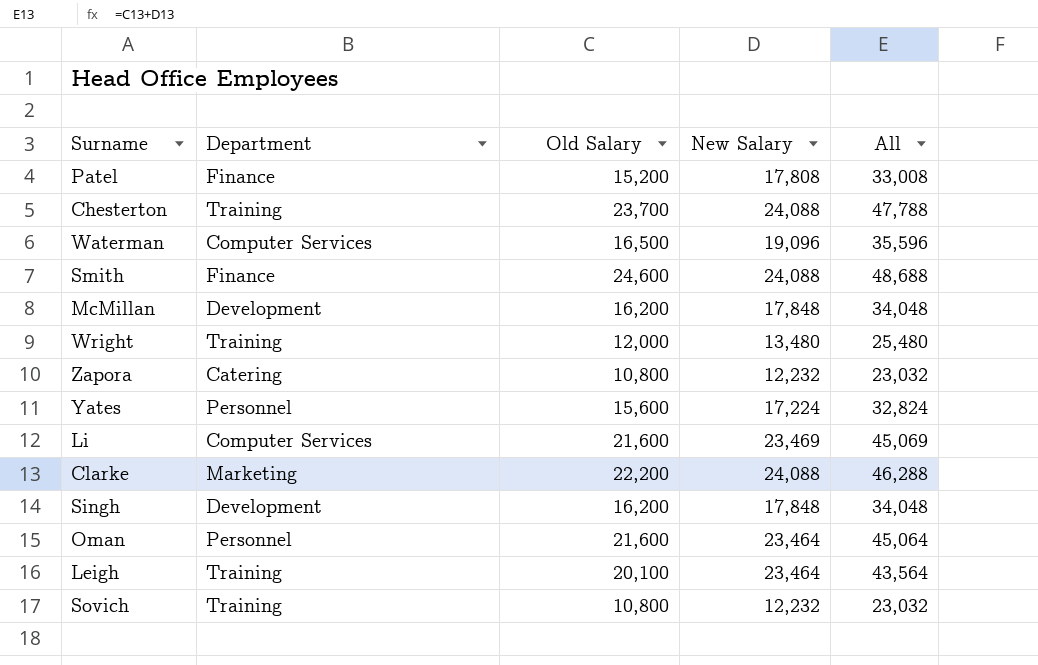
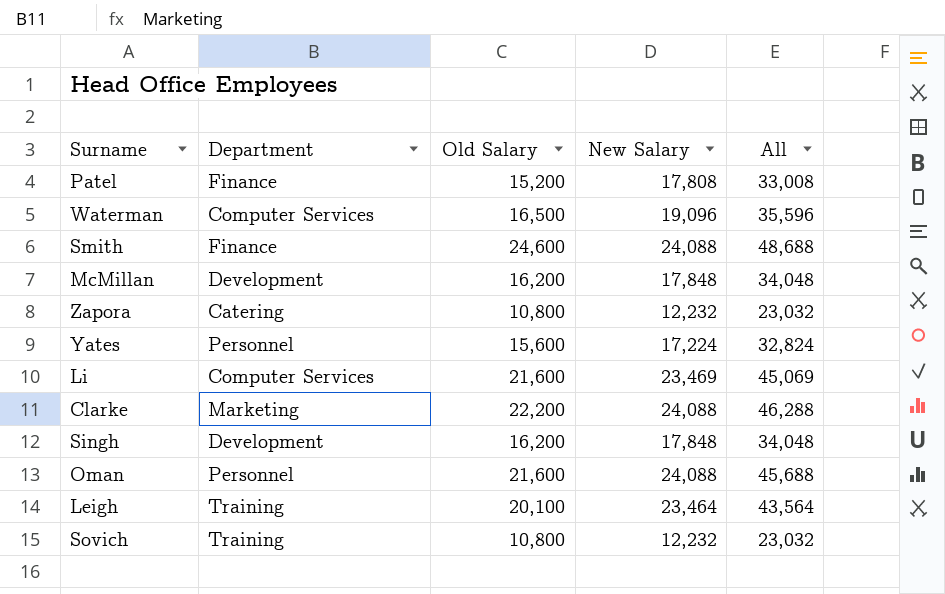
row Chesterton: Training | 23,700 | 24,088 | 47,788 -> none
row Wright: Training | 12,000 | 13,480 | 25,480 -> none
Oman | New Salary: 23,464 -> 24,088
Oman | All: 45,064 -> 45,688

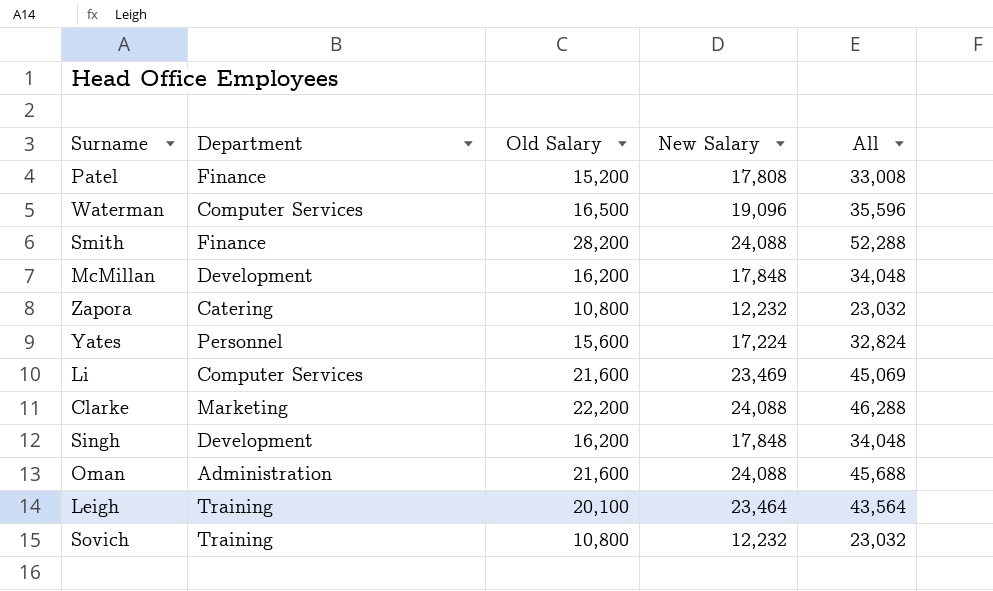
Smith | Old Salary: 24,600 -> 28,200
Smith | All: 48,688 -> 52,288
Oman | Department: Personnel -> Administration

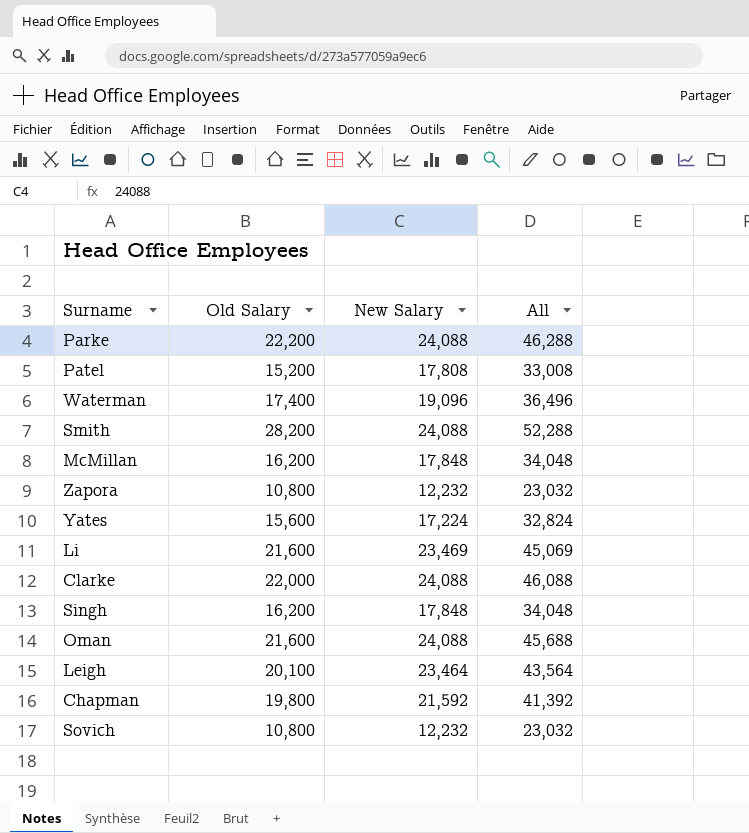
column Department | position: 2 -> none
row Parke: none -> 22,200 | 24,088 | 46,288
Waterman | Old Salary: 16,500 -> 17,400
Waterman | All: 35,596 -> 36,496
Clarke | Old Salary: 22,200 -> 22,000
Clarke | All: 46,288 -> 46,088
row Chapman: none -> 19,800 | 21,592 | 41,392

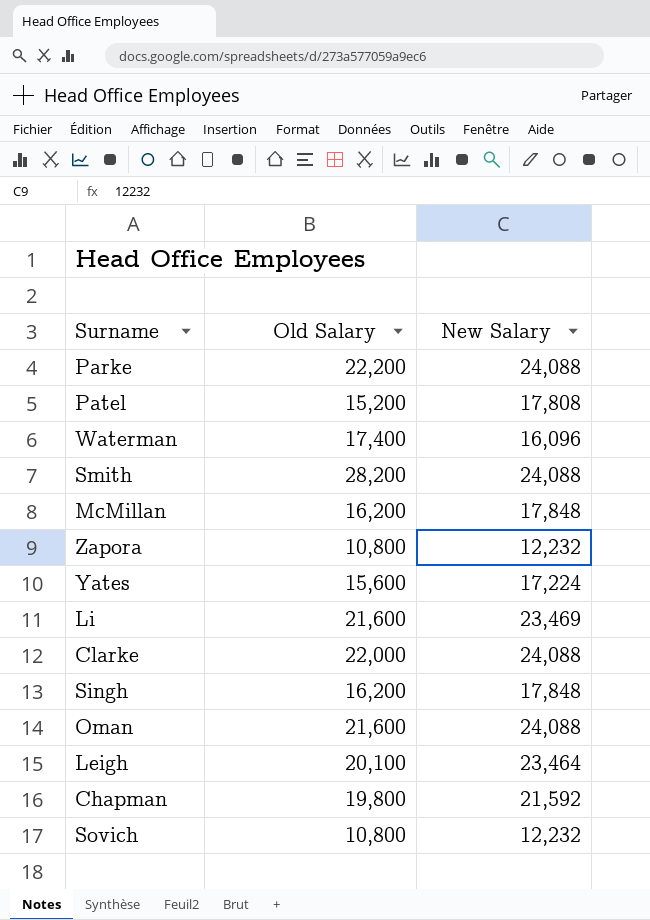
column All | formula: [Old Salary] + [New Salary] -> none
Waterman | New Salary: 19,096 -> 16,096

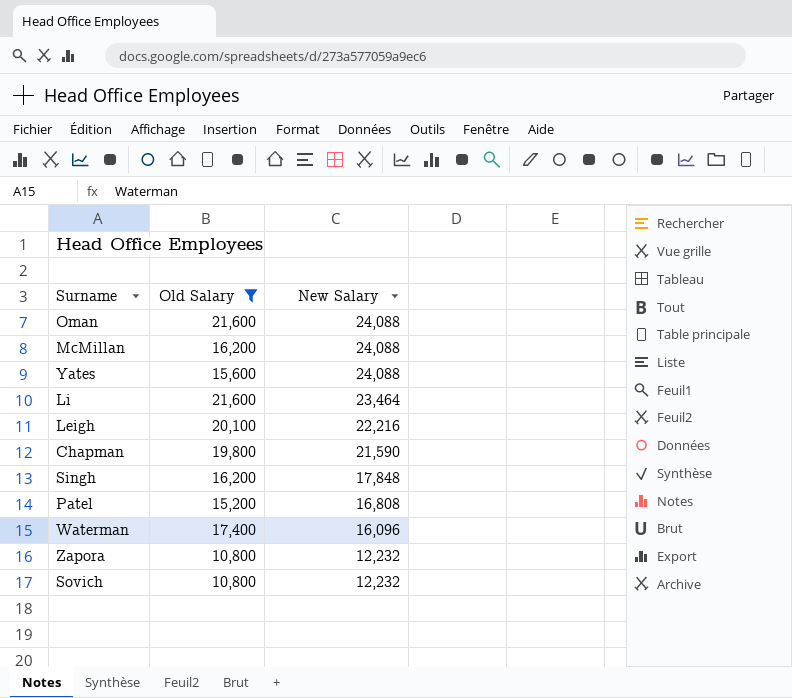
filter: none -> Old Salary <= 21,600
row order: none -> New Salary descending
McMillan | New Salary: 17,848 -> 24,088
Yates | New Salary: 17,224 -> 24,088
Li | New Salary: 23,469 -> 23,464
Leigh | New Salary: 23,464 -> 22,216
Chapman | New Salary: 21,592 -> 21,590
Patel | New Salary: 17,808 -> 16,808

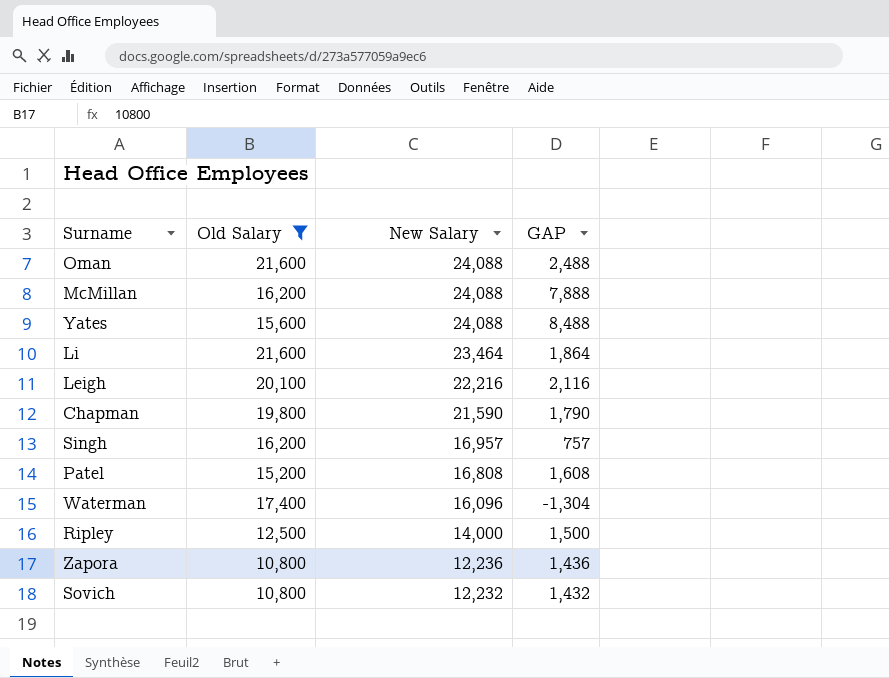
column GAP | formula: none -> [New Salary] - [Old Salary]
Singh | New Salary: 17,848 -> 16,957
row Ripley: none -> 12,500 | 14,000 | 1,500
Zapora | New Salary: 12,232 -> 12,236

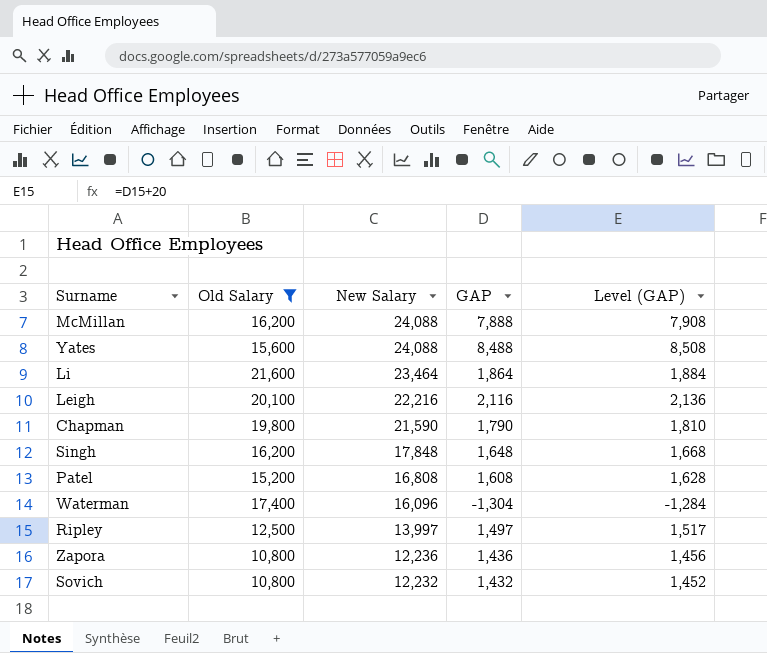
column Level (GAP) | formula: none -> [GAP] + 20
row Oman: 21,600 | 24,088 | 2,488 -> none
Singh | New Salary: 16,957 -> 17,848
Singh | GAP: 757 -> 1,648
Ripley | New Salary: 14,000 -> 13,997
Ripley | GAP: 1,500 -> 1,497

